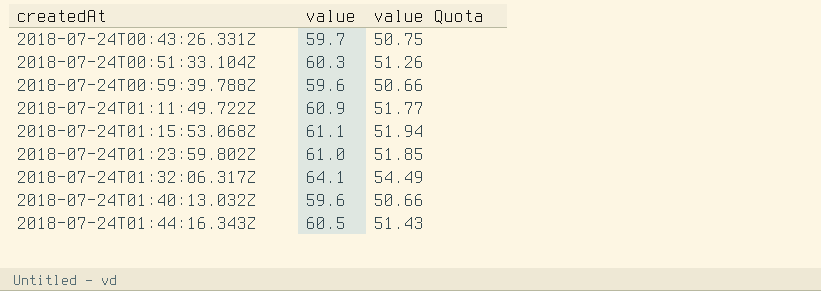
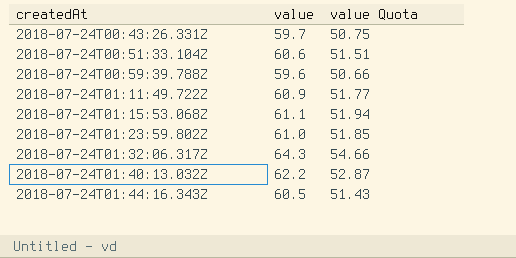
2018-07-24T00:51:33.104Z | value: 60.3 -> 60.6
2018-07-24T00:51:33.104Z | value Quota: 51.26 -> 51.51
2018-07-24T01:32:06.317Z | value: 64.1 -> 64.3
2018-07-24T01:32:06.317Z | value Quota: 54.49 -> 54.66
2018-07-24T01:40:13.032Z | value: 59.6 -> 62.2
2018-07-24T01:40:13.032Z | value Quota: 50.66 -> 52.87

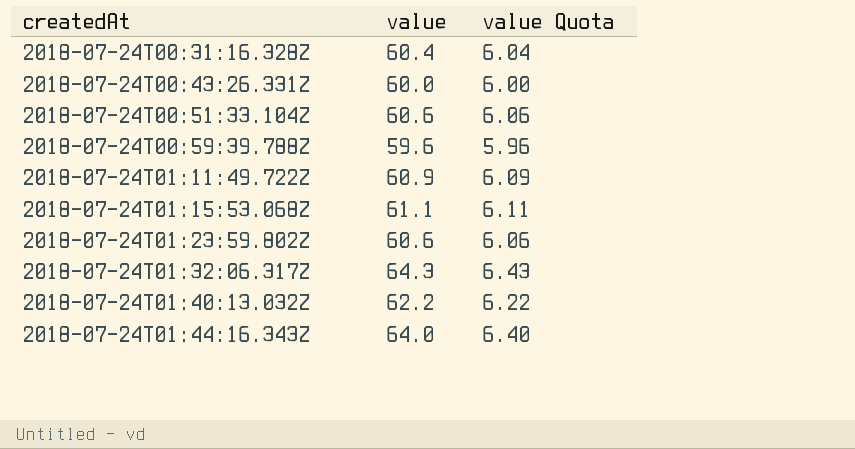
column value Quota | formula: [value] * 0.85 -> [value] * 0.1
row 2018-07-24T00:31:16.328Z: none -> 60.4 | 6.04
2018-07-24T00:43:26.331Z | value: 59.7 -> 60.0
2018-07-24T01:23:59.802Z | value: 61.0 -> 60.6
2018-07-24T01:44:16.343Z | value: 60.5 -> 64.0

